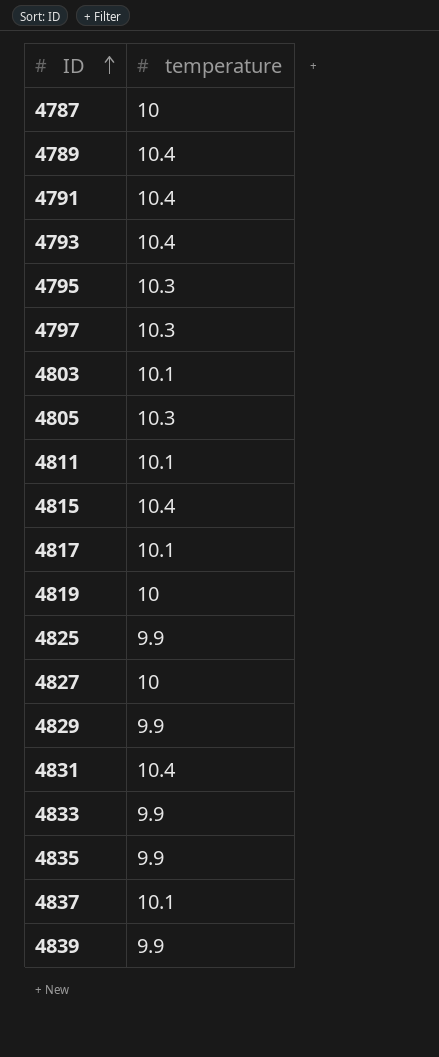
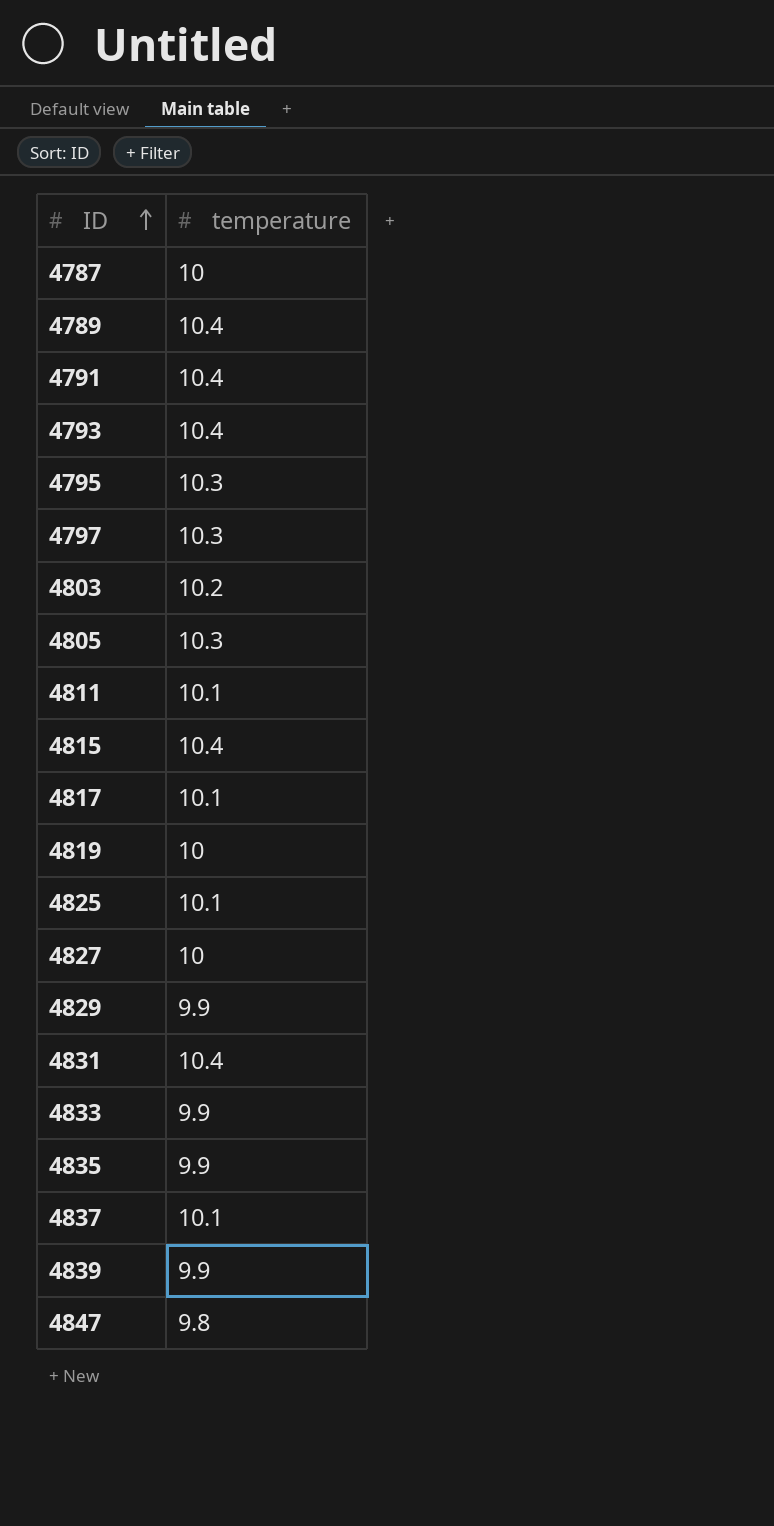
4803 | temperature: 10.1 -> 10.2
4825 | temperature: 9.9 -> 10.1
row 4847: none -> 9.8

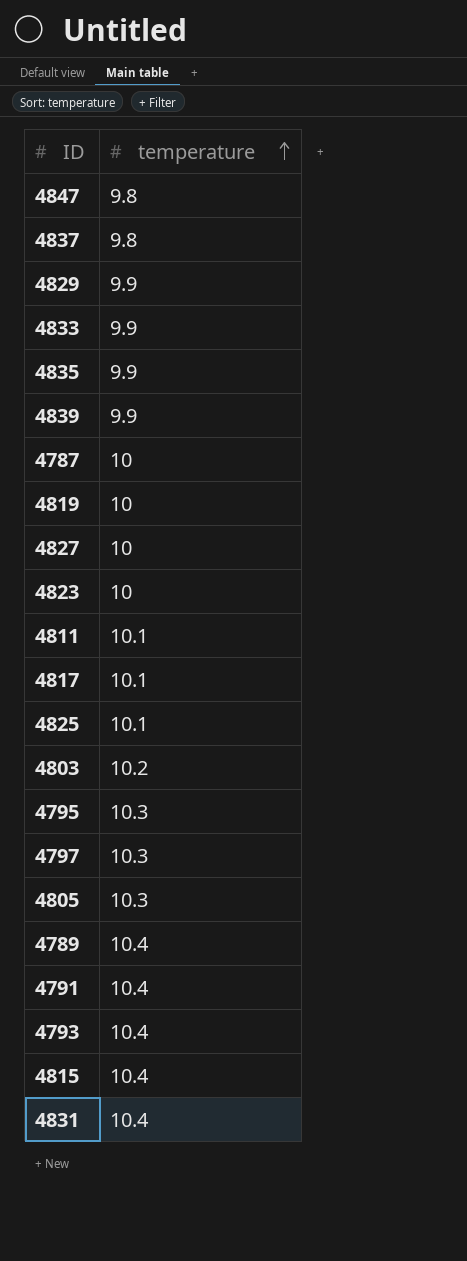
row order: ID ascending -> temperature ascending
4837 | temperature: 10.1 -> 9.8
row 4823: none -> 10

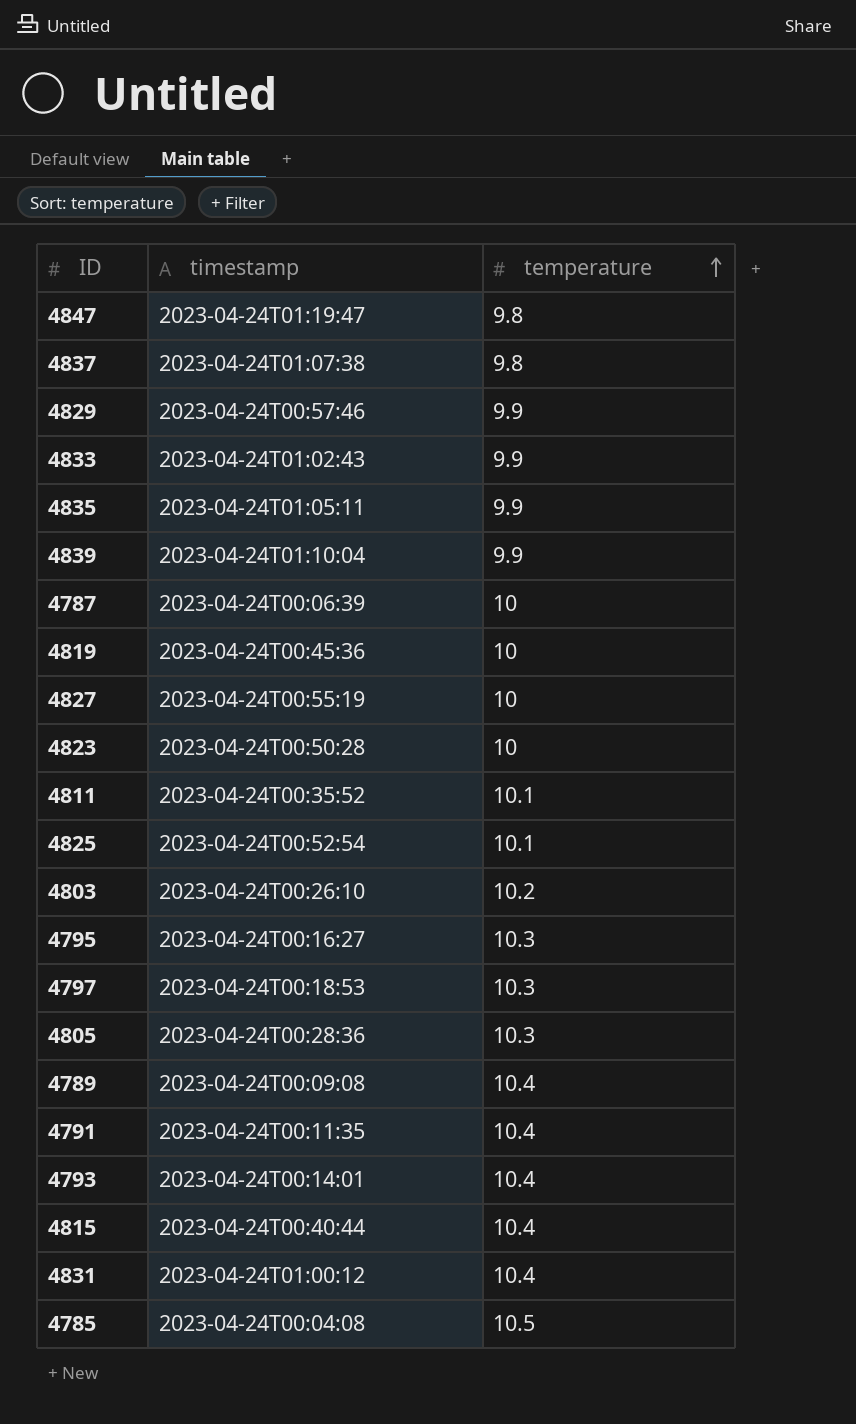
column timestamp | position: none -> 2
row 4817: 10.1 -> none
row 4785: none -> 2023-04-24T00:04:08 | 10.5

